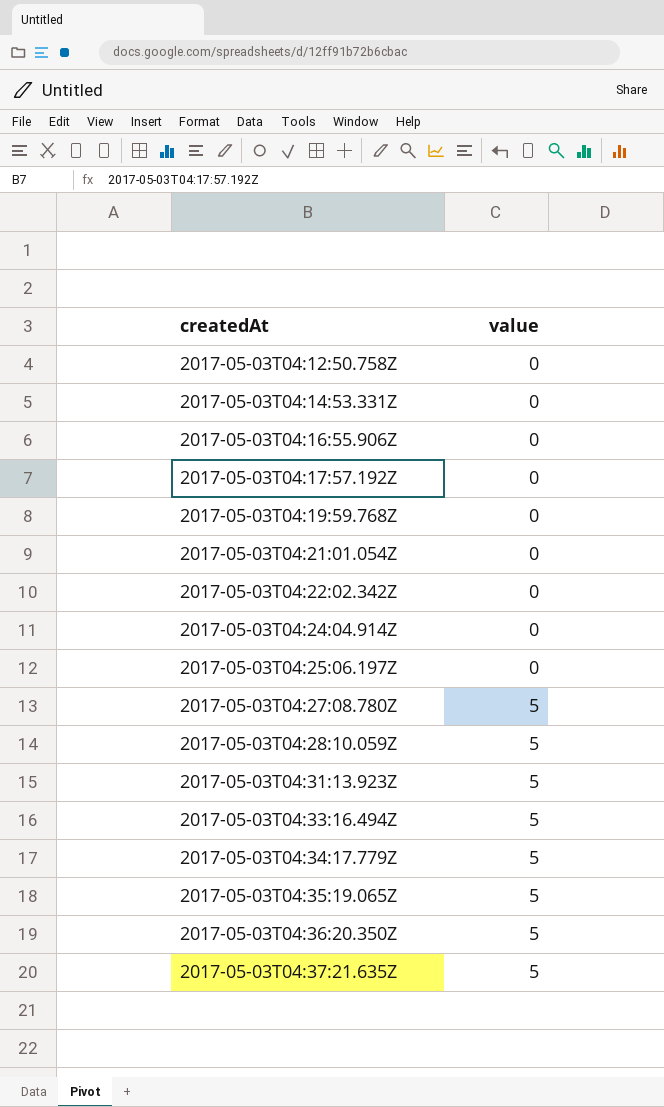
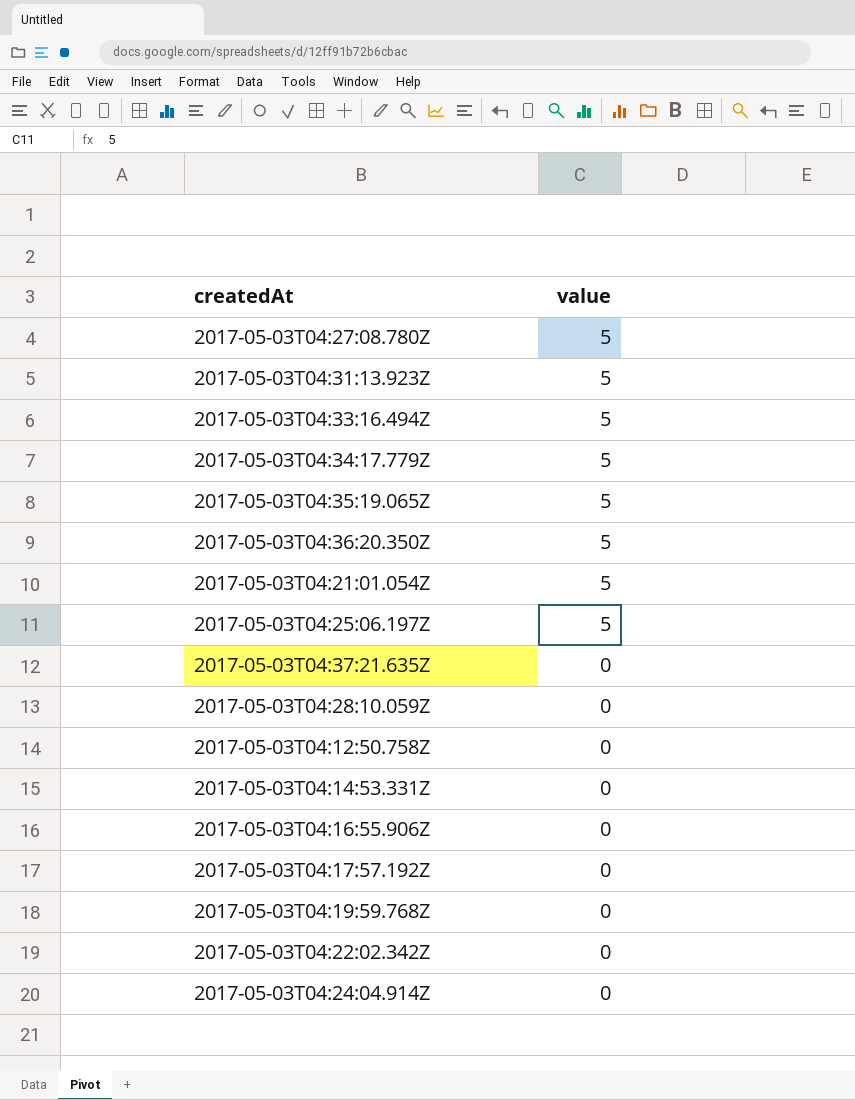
row order: createdAt ascending -> value descending
2017-05-03T04:21:01.054Z | value: 0 -> 5
2017-05-03T04:25:06.197Z | value: 0 -> 5
2017-05-03T04:37:21.635Z | value: 5 -> 0
2017-05-03T04:28:10.059Z | value: 5 -> 0

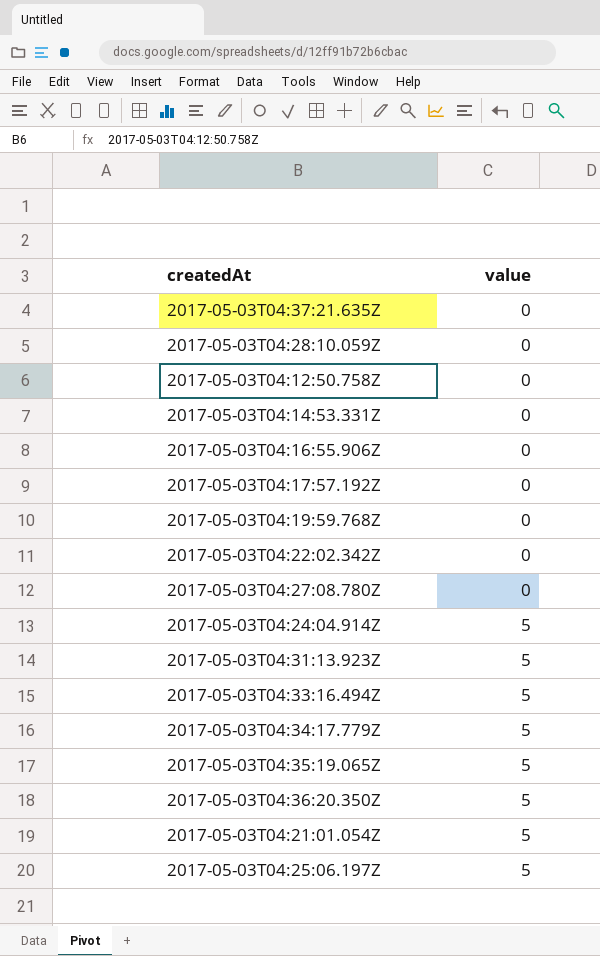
row order: value descending -> value ascending
2017-05-03T04:27:08.780Z | value: 5 -> 0
2017-05-03T04:24:04.914Z | value: 0 -> 5

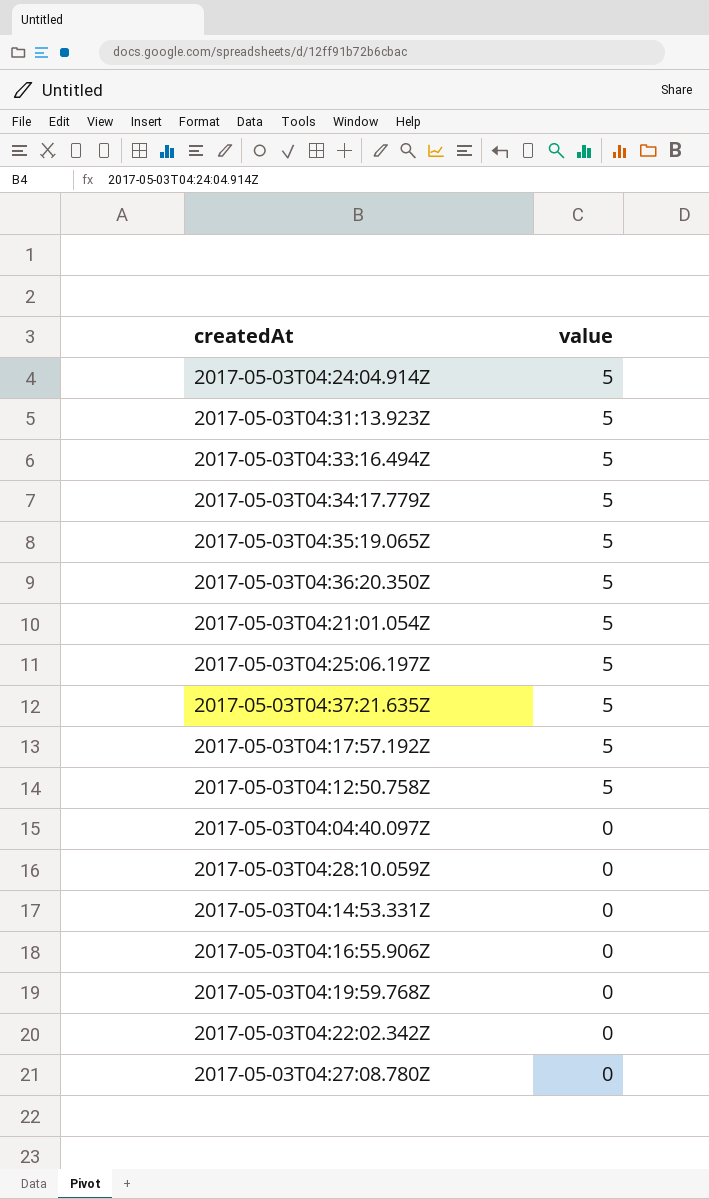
row order: value ascending -> value descending
2017-05-03T04:37:21.635Z | value: 0 -> 5
2017-05-03T04:17:57.192Z | value: 0 -> 5
2017-05-03T04:12:50.758Z | value: 0 -> 5
row 2017-05-03T04:04:40.097Z: none -> 0

